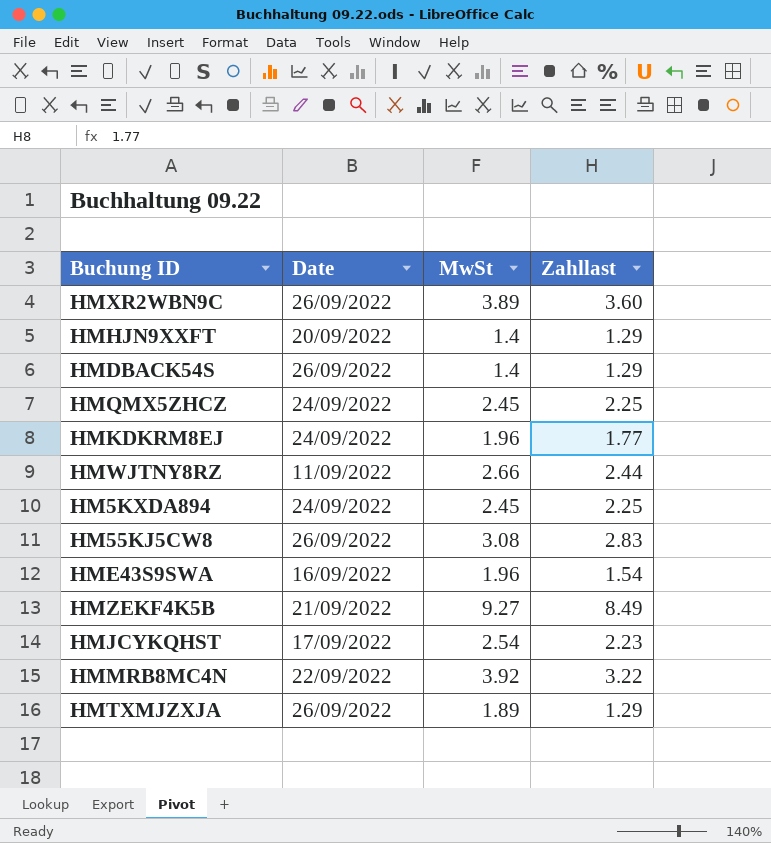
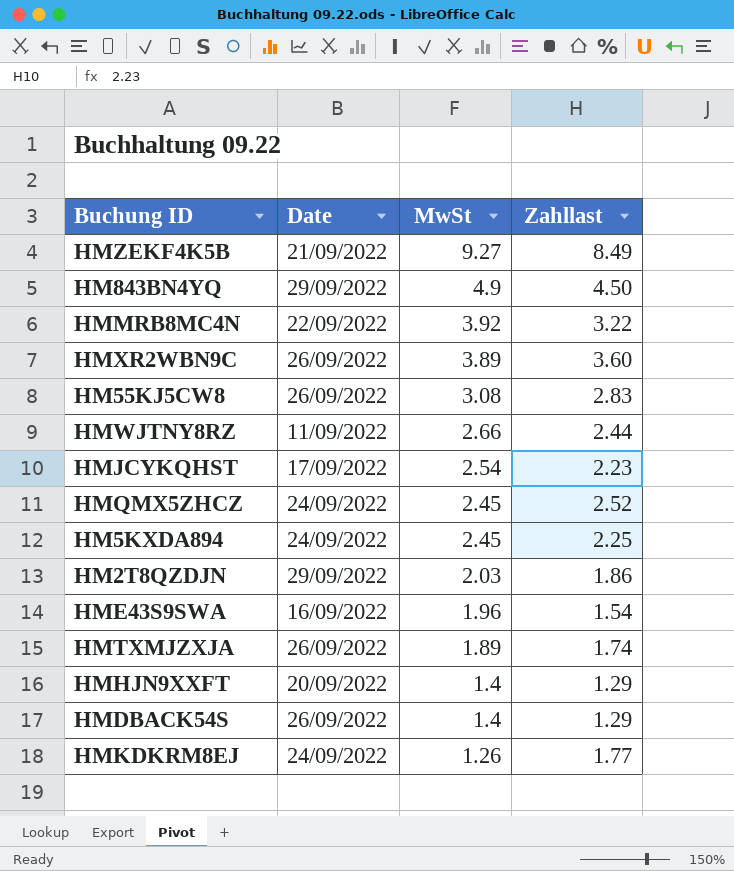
row order: none -> MwSt descending
row HM843BN4YQ: none -> 29/09/2022 | 4.9 | 4.50
HMQMX5ZHCZ | Zahllast: 2.25 -> 2.52
row HM2T8QZDJN: none -> 29/09/2022 | 2.03 | 1.86
HMTXMJZXJA | Zahllast: 1.29 -> 1.74
HMKDKRM8EJ | MwSt: 1.96 -> 1.26

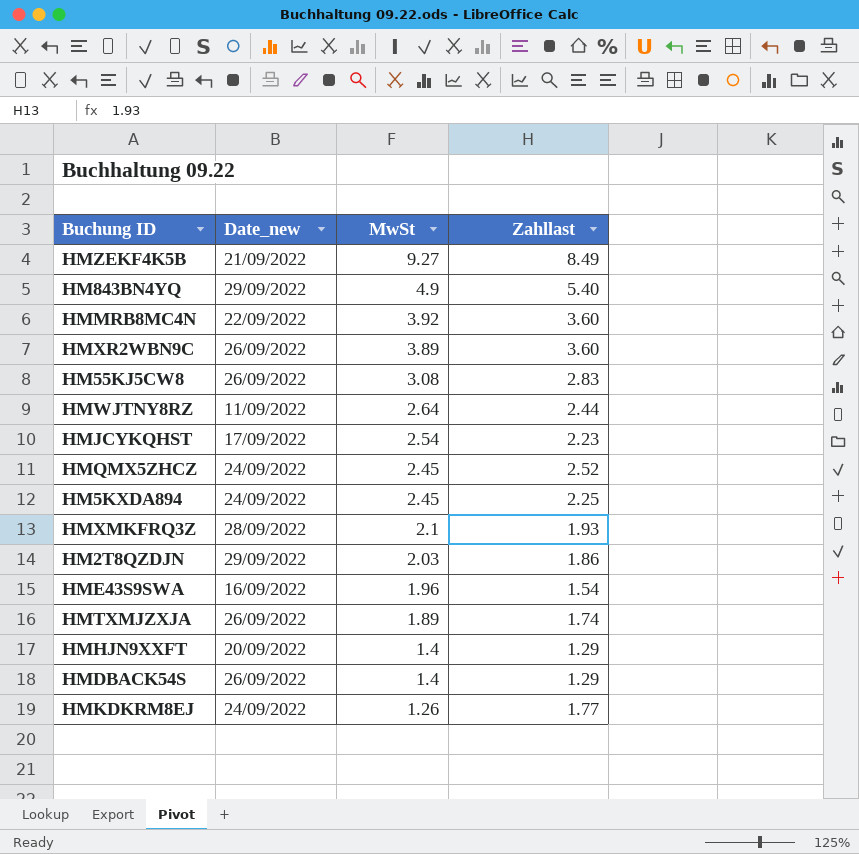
column name: Date -> Date_new
HM843BN4YQ | Zahllast: 4.50 -> 5.40
HMMRB8MC4N | Zahllast: 3.22 -> 3.60
HMWJTNY8RZ | MwSt: 2.66 -> 2.64
row HMXMKFRQ3Z: none -> 28/09/2022 | 2.1 | 1.93

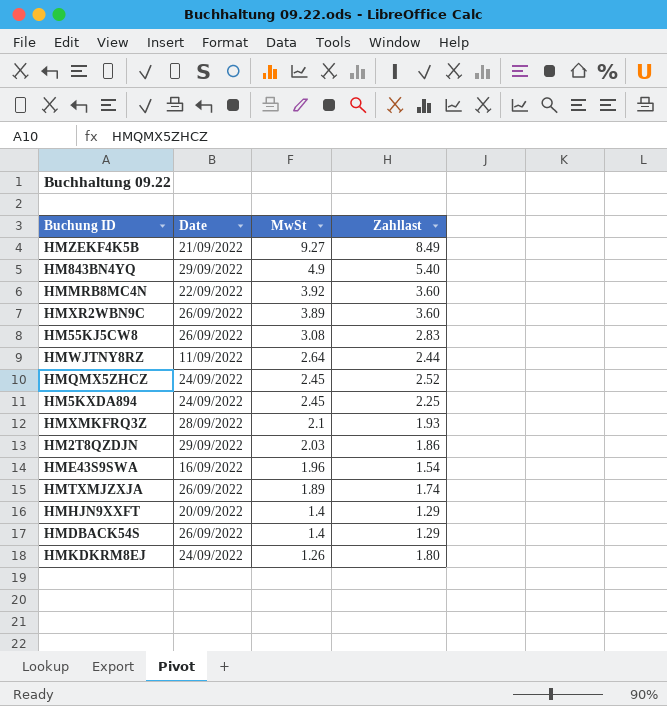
column name: Date_new -> Date
row HMJCYKQHST: 17/09/2022 | 2.54 | 2.23 -> none
HMKDKRM8EJ | Zahllast: 1.77 -> 1.80

